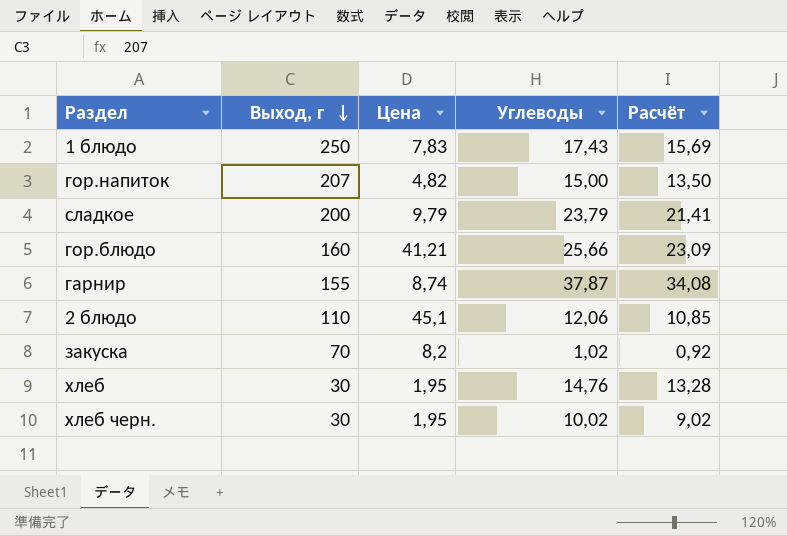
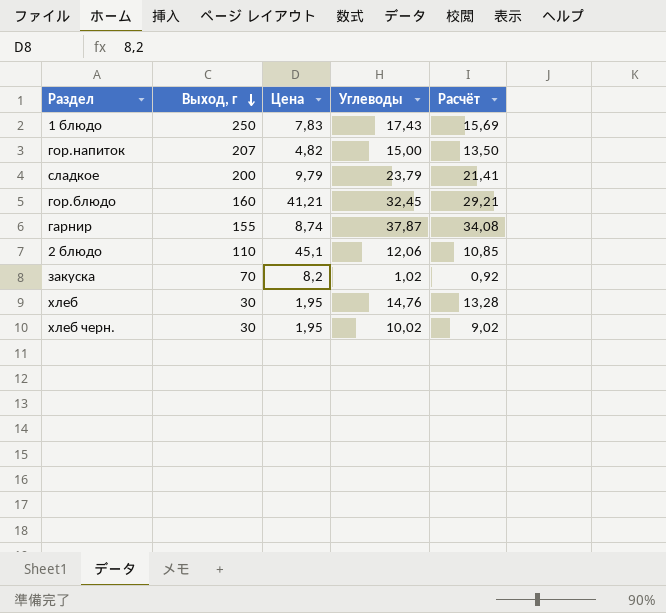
гор.блюдо | Углеводы: 25,66 -> 32,45
гор.блюдо | Расчёт: 23,09 -> 29,21

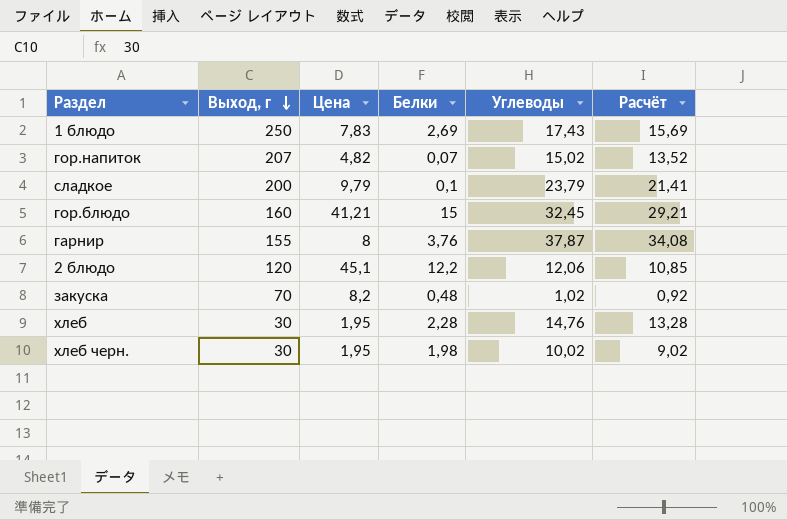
column Белки | position: none -> 4
гор.напиток | Углеводы: 15,00 -> 15,02
гор.напиток | Расчёт: 13,50 -> 13,52
гарнир | Цена: 8,74 -> 8
2 блюдо | Выход, г: 110 -> 120

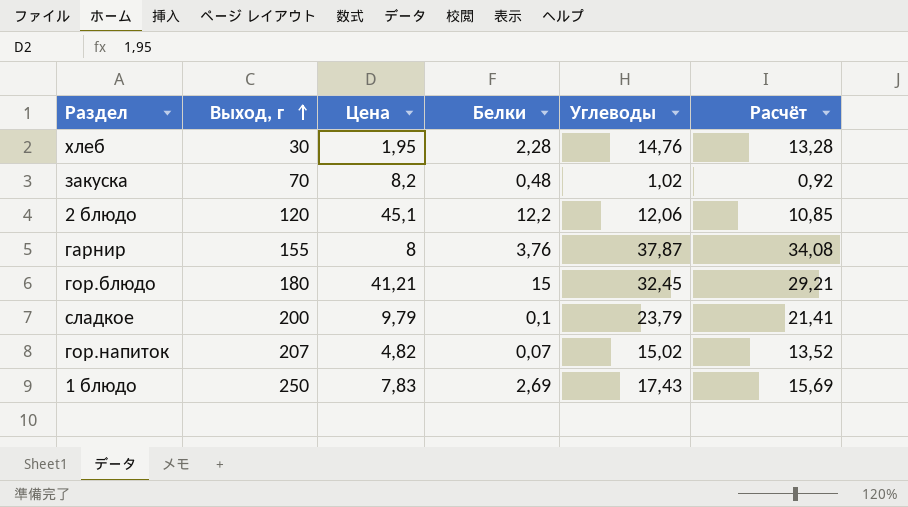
row order: Выход, г descending -> Выход, г ascending
row хлеб черн.: 30 | 1,95 | 1,98 | 10,02 | 9,02 -> none
гор.блюдо | Выход, г: 160 -> 180

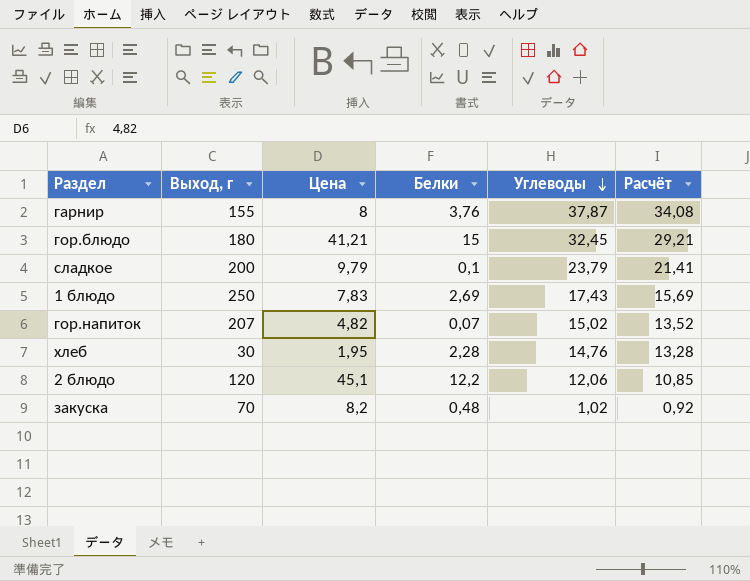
row order: Выход, г ascending -> Углеводы descending

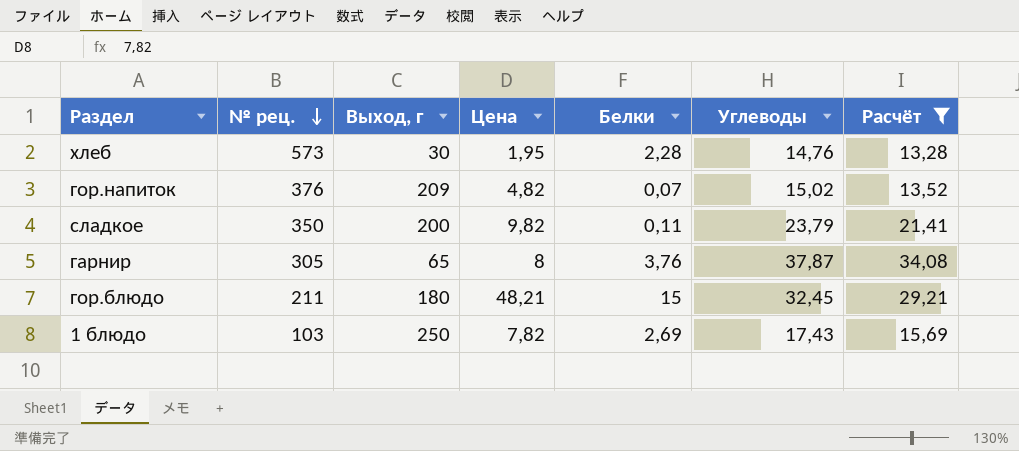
filter: none -> Расчёт >= 13,28
row order: Углеводы descending -> № рец. descending
column № рец. | position: none -> 2
гор.напиток | Выход, г: 207 -> 209
сладкое | Цена: 9,79 -> 9,82
сладкое | Белки: 0,1 -> 0,11
гарнир | Выход, г: 155 -> 65
гор.блюдо | Цена: 41,21 -> 48,21
1 блюдо | Цена: 7,83 -> 7,82

